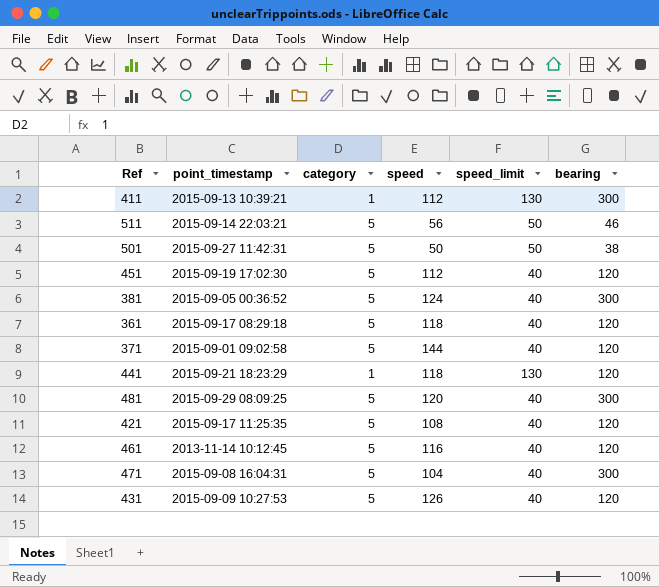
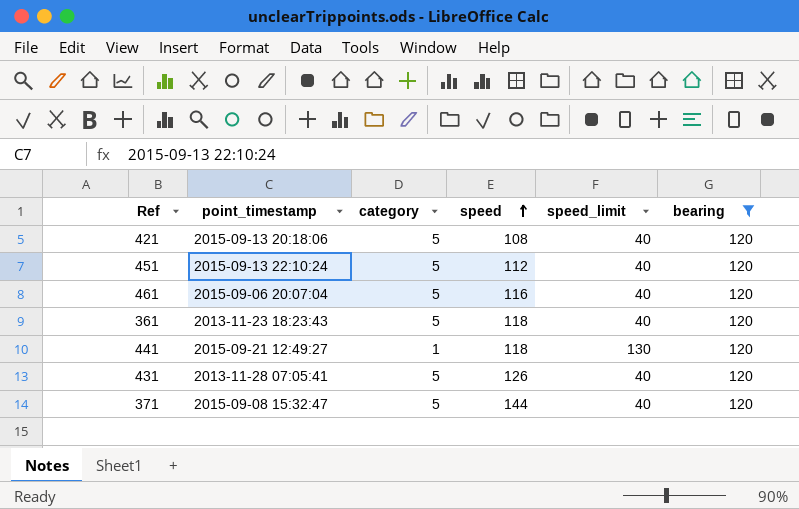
filter: none -> bearing = 120
row order: none -> speed ascending
421 | point_timestamp: 2015-09-17 11:25:35 -> 2015-09-13 20:18:06
451 | point_timestamp: 2015-09-19 17:02:30 -> 2015-09-13 22:10:24
461 | point_timestamp: 2013-11-14 10:12:45 -> 2015-09-06 20:07:04
361 | point_timestamp: 2015-09-17 08:29:18 -> 2013-11-23 18:23:43
441 | point_timestamp: 2015-09-21 18:23:29 -> 2015-09-21 12:49:27
431 | point_timestamp: 2015-09-09 10:27:53 -> 2013-11-28 07:05:41
371 | point_timestamp: 2015-09-01 09:02:58 -> 2015-09-08 15:32:47

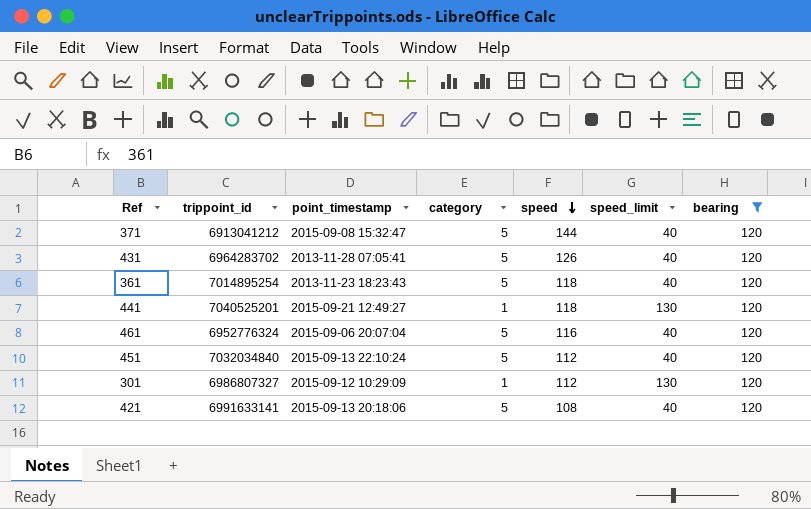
row order: speed ascending -> speed descending
column trippoint_id | position: none -> 2
row 301: none -> 6986807327 | 2015-09-12 10:29:09 | 1 | 112 | 130 | 120

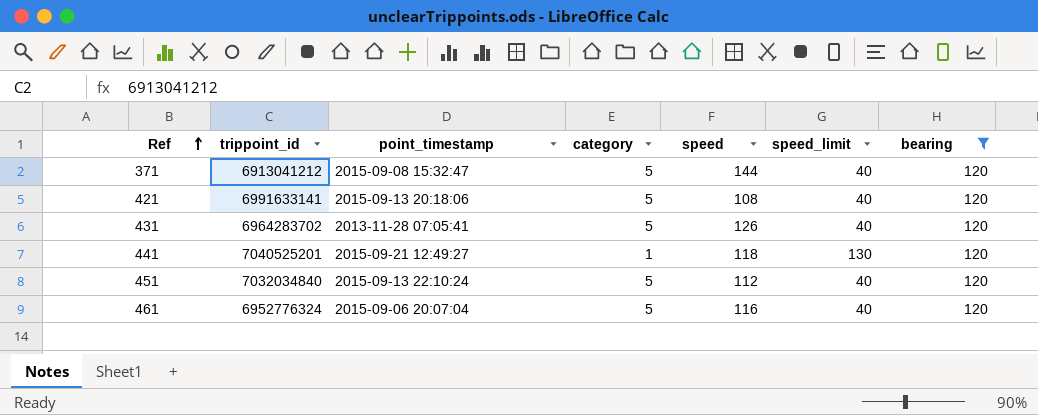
row order: speed descending -> Ref ascending
row 361: 7014895254 | 2013-11-23 18:23:43 | 5 | 118 | 40 | 120 -> none
row 301: 6986807327 | 2015-09-12 10:29:09 | 1 | 112 | 130 | 120 -> none

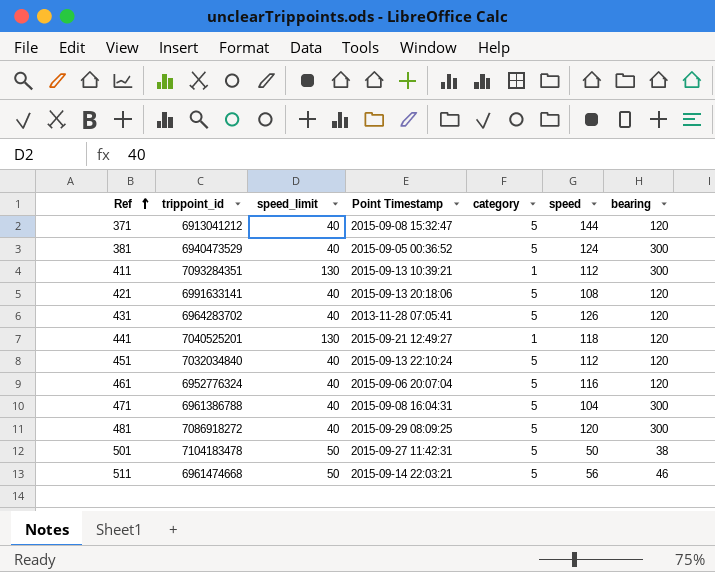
filter: bearing = 120 -> none
column speed_limit | position: 6 -> 3
column name: point_timestamp -> Point Timestamp

